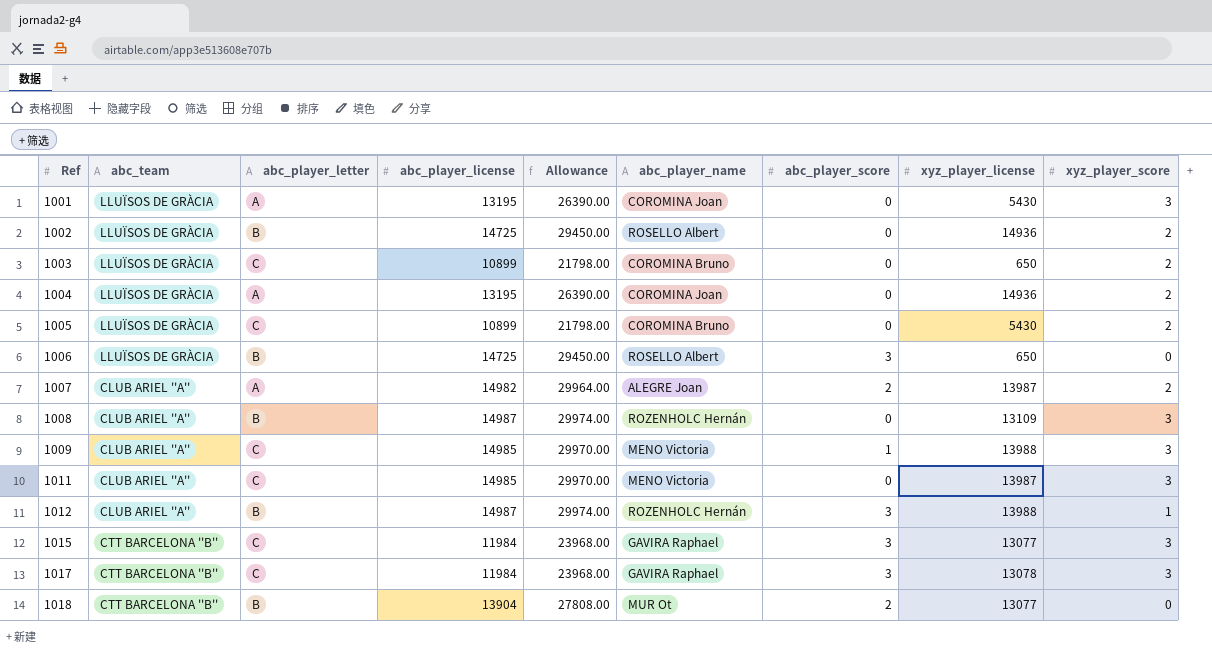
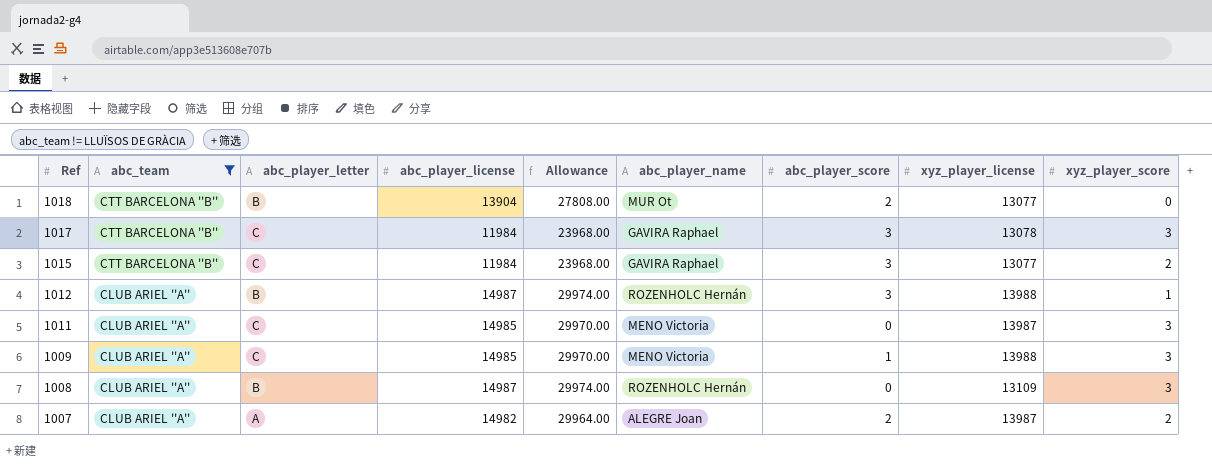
filter: none -> abc_team != LLUÏSOS DE GRÀCIA
row order: Ref ascending -> Ref descending
1015 | xyz_player_score: 3 -> 2

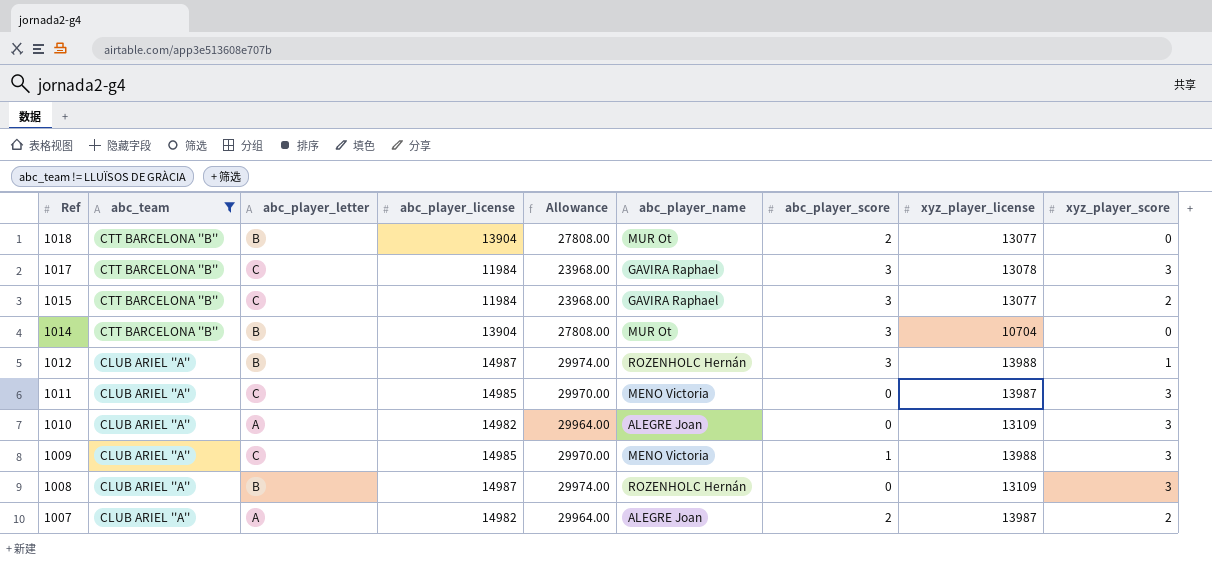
row 1014: none -> CTT BARCELONA ''B'' | B | 13904 | 27808.00 | MUR Ot | 3 | 10704 | 0
row 1010: none -> CLUB ARIEL ''A'' | A | 14982 | 29964.00 | ALEGRE Joan | 0 | 13109 | 3

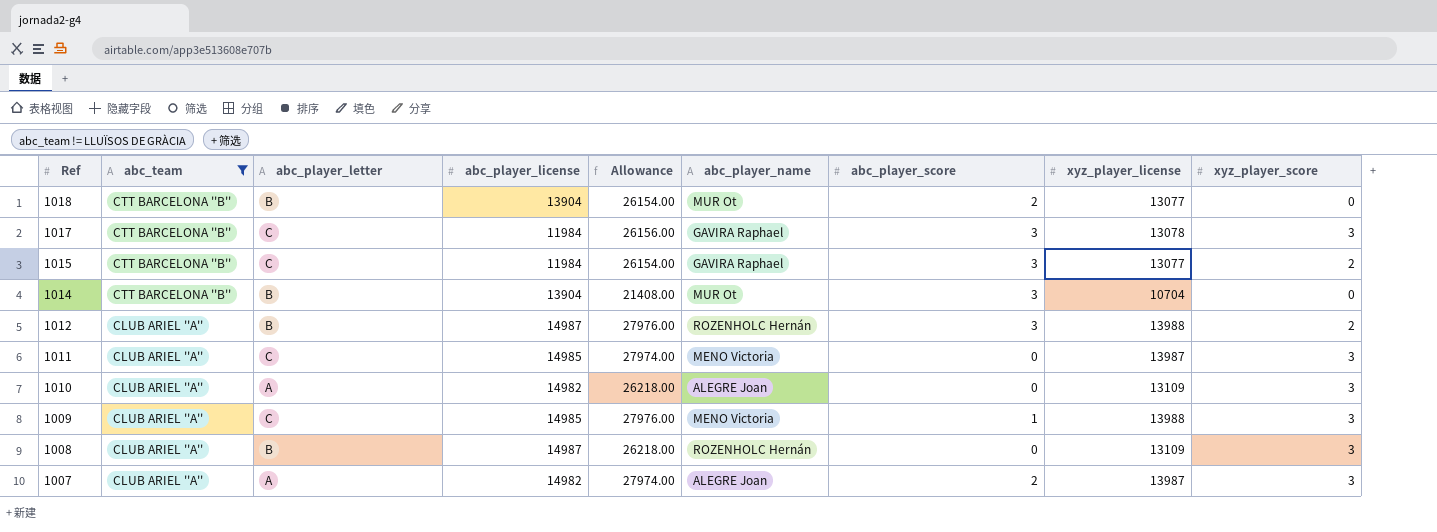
column Allowance | formula: [abc_player_license] * 2 -> [xyz_player_license] * 2
1012 | xyz_player_score: 1 -> 2
1007 | xyz_player_score: 2 -> 3

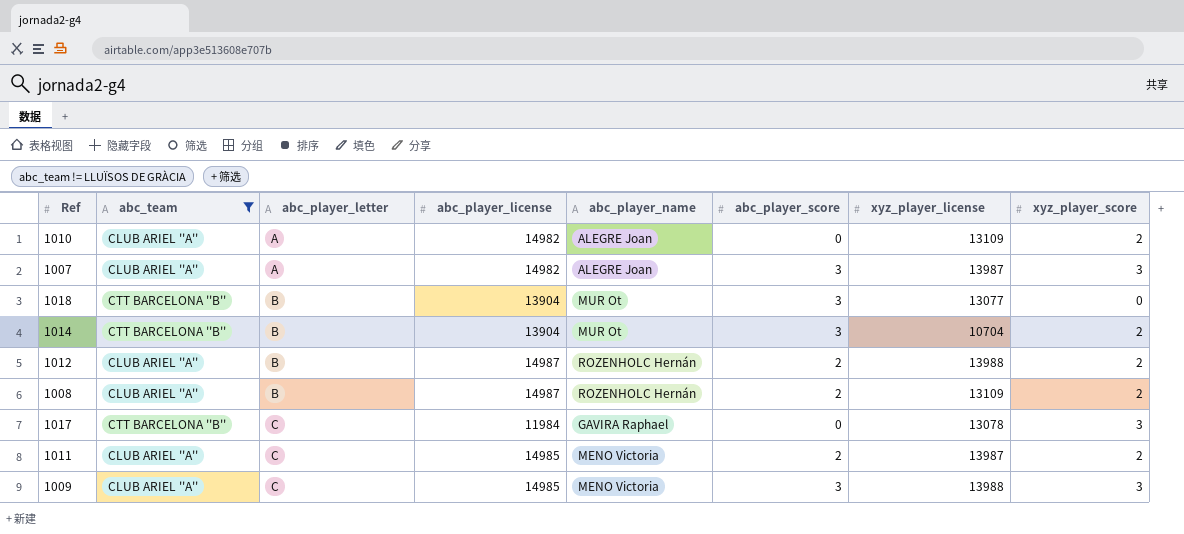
row order: Ref descending -> abc_player_letter ascending
column Allowance | formula: [xyz_player_license] * 2 -> none
row 1015: CTT BARCELONA ''B'' | C | 11984 | 26154.00 | GAVIRA Raphael | 3 | 13077 | 2 -> none
1010 | xyz_player_score: 3 -> 2
1007 | abc_player_score: 2 -> 3
1018 | abc_player_score: 2 -> 3
1014 | xyz_player_score: 0 -> 2
1012 | abc_player_score: 3 -> 2
1008 | abc_player_score: 0 -> 2
1008 | xyz_player_score: 3 -> 2
1017 | abc_player_score: 3 -> 0
1011 | abc_player_score: 0 -> 2
1011 | xyz_player_score: 3 -> 2
1009 | abc_player_score: 1 -> 3

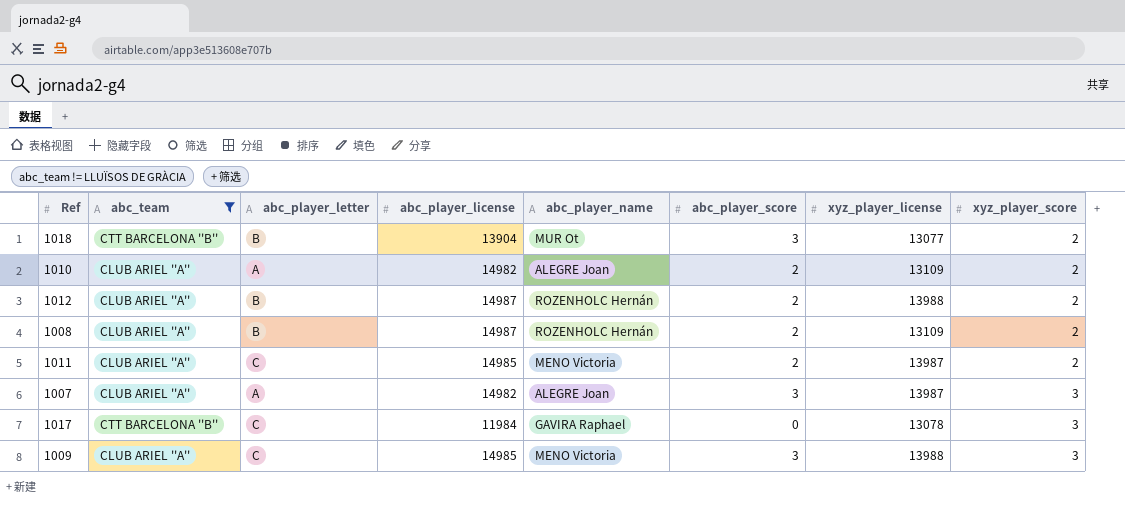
row order: abc_player_letter ascending -> xyz_player_score ascending
row 1014: CTT BARCELONA ''B'' | B | 13904 | MUR Ot | 3 | 10704 | 2 -> none
1018 | xyz_player_score: 0 -> 2
1010 | abc_player_score: 0 -> 2

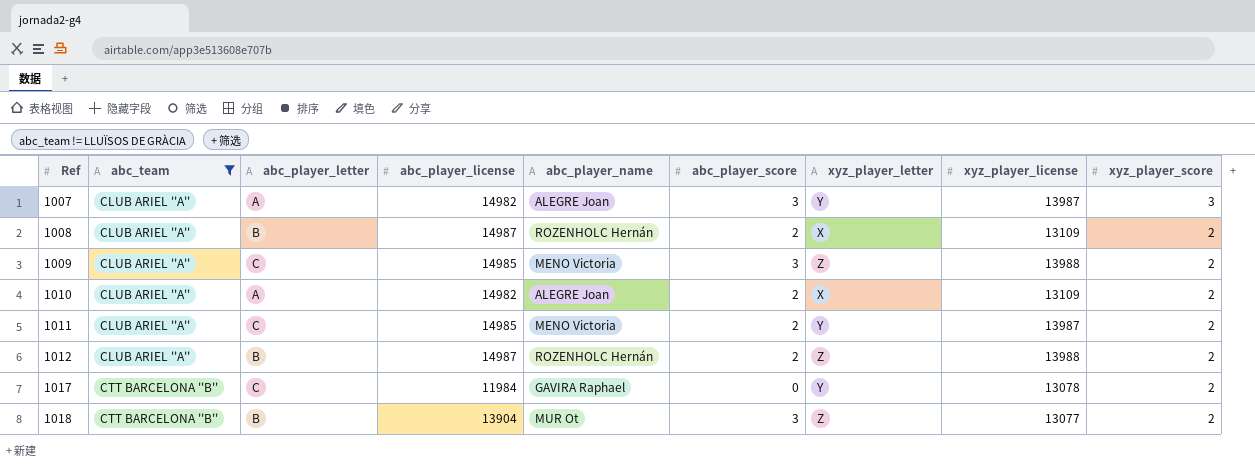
row order: xyz_player_score ascending -> Ref ascending
column xyz_player_letter | position: none -> 7
1009 | xyz_player_score: 3 -> 2
1017 | xyz_player_score: 3 -> 2

